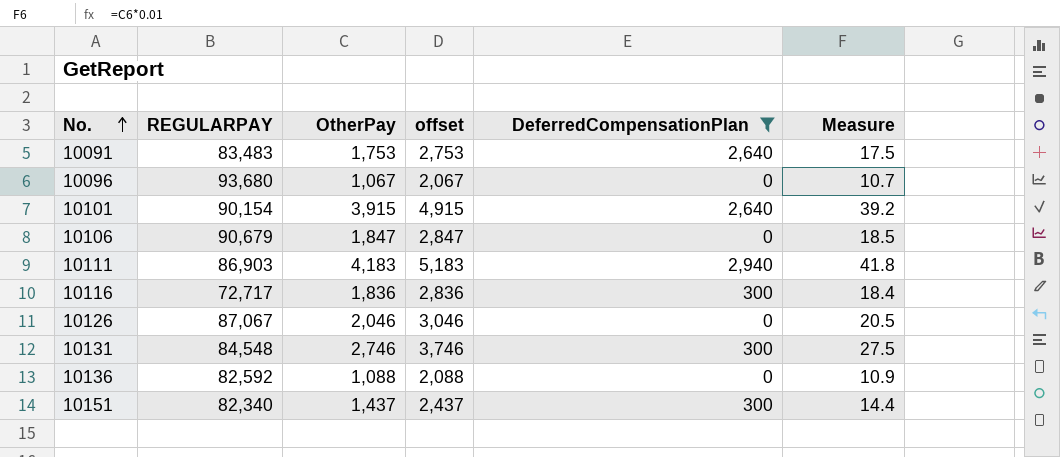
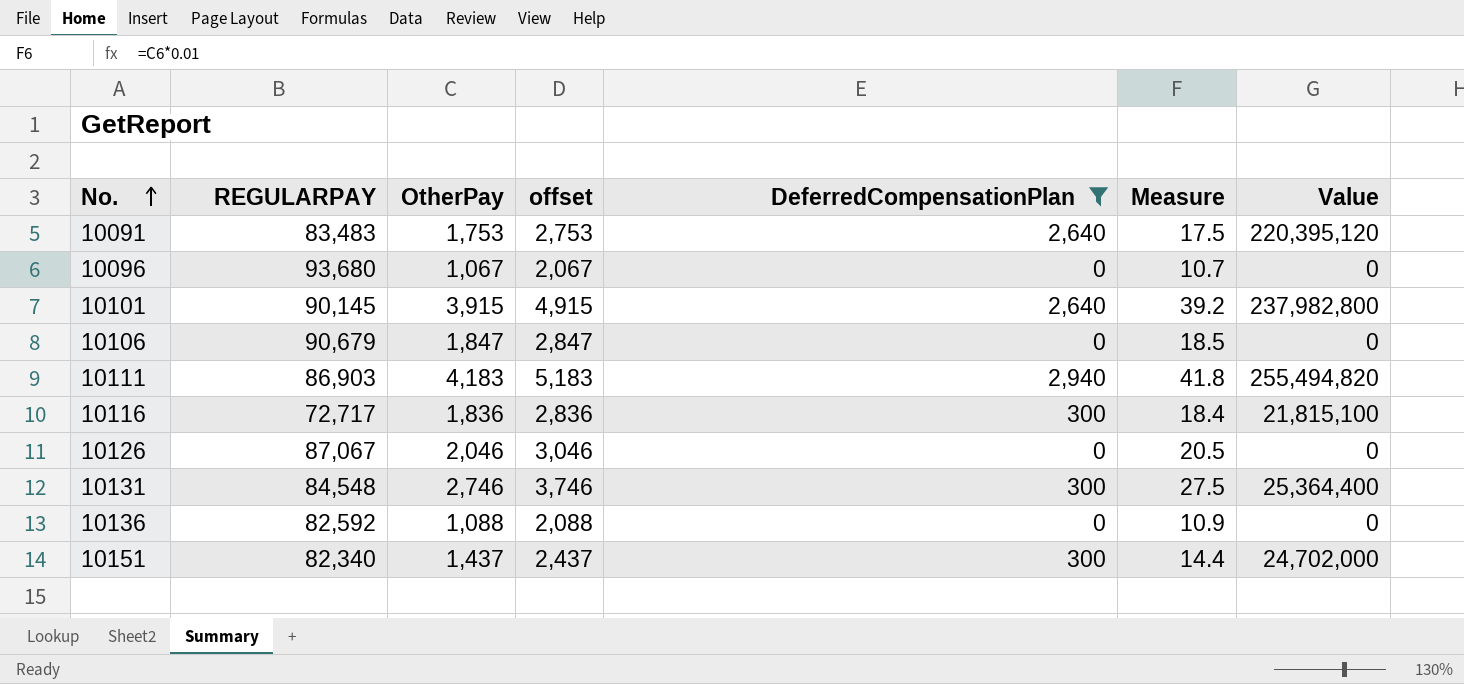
column Value | formula: none -> [REGULARPAY] * [DeferredCompensationPlan]
10101 | REGULARPAY: 90,154 -> 90,145

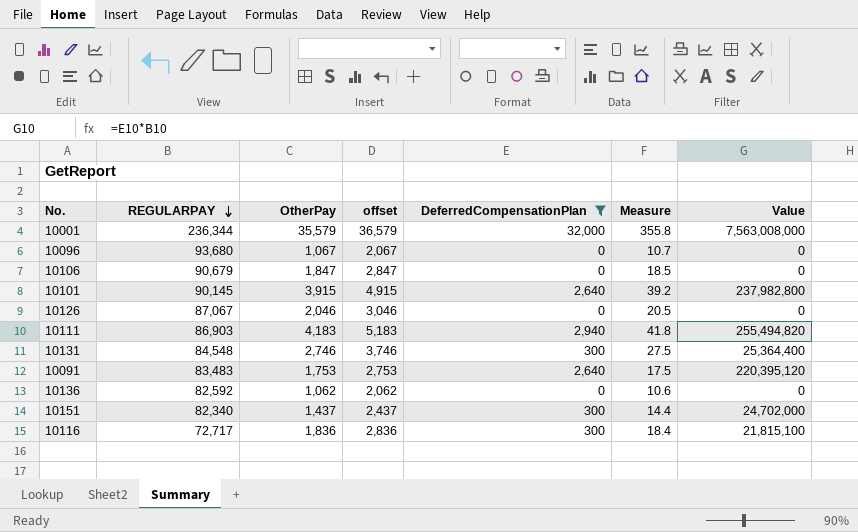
row order: No. ascending -> REGULARPAY descending
row 10001: none -> 236,344 | 35,579 | 36,579 | 32,000 | 355.8 | 7,563,008,000
10136 | OtherPay: 1,088 -> 1,062
10136 | offset: 2,088 -> 2,062
10136 | Measure: 10.9 -> 10.6

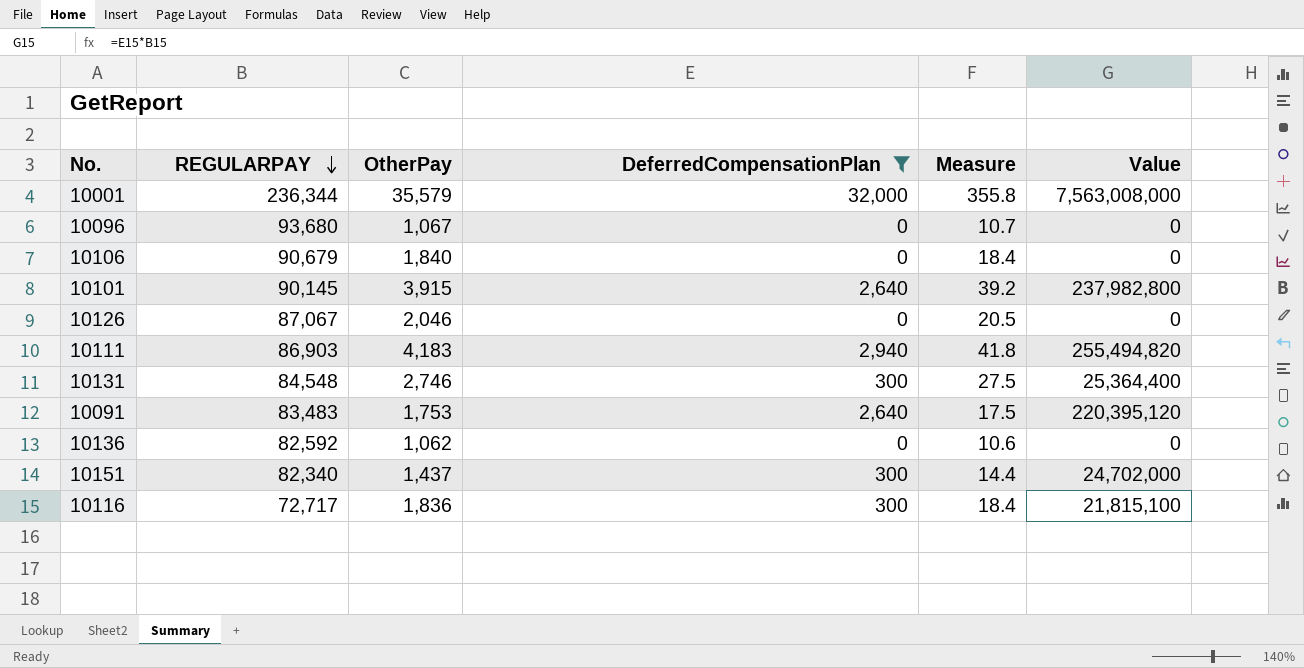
column offset | formula: [OtherPay] + 1000 -> none
10106 | OtherPay: 1,847 -> 1,840
10106 | Measure: 18.5 -> 18.4

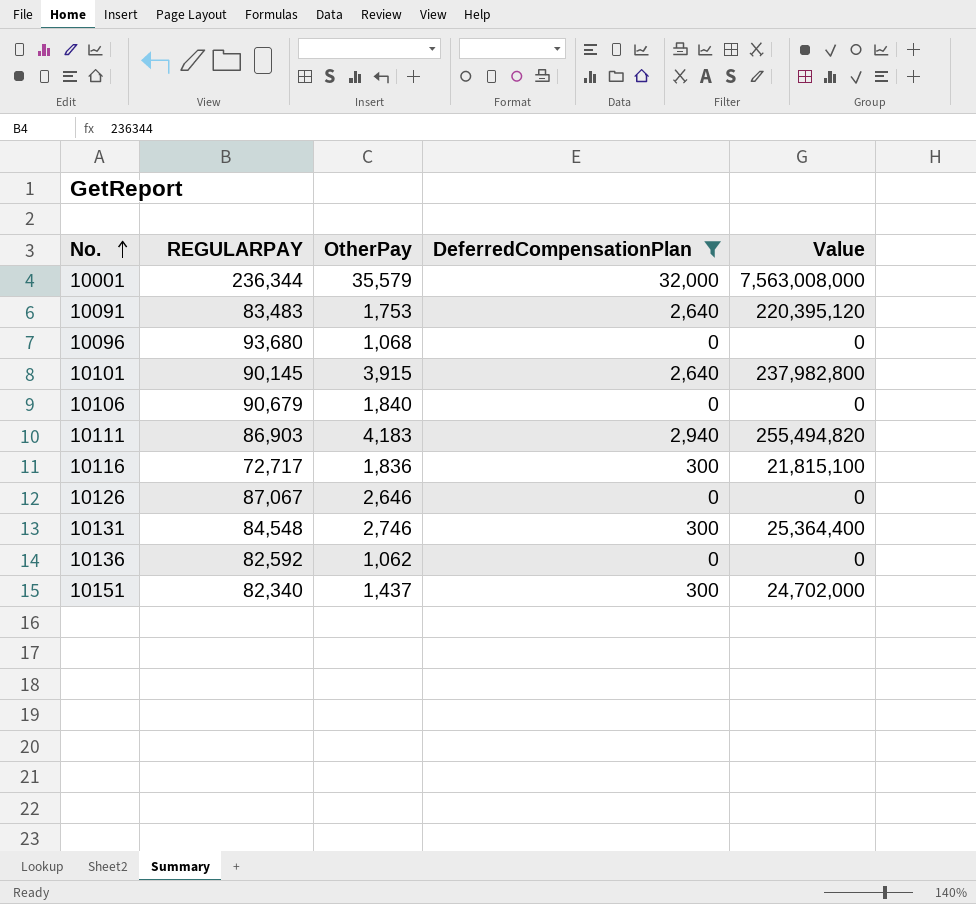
row order: REGULARPAY descending -> No. ascending
column Measure | formula: [OtherPay] * 0.01 -> none
10096 | OtherPay: 1,067 -> 1,068
10126 | OtherPay: 2,046 -> 2,646

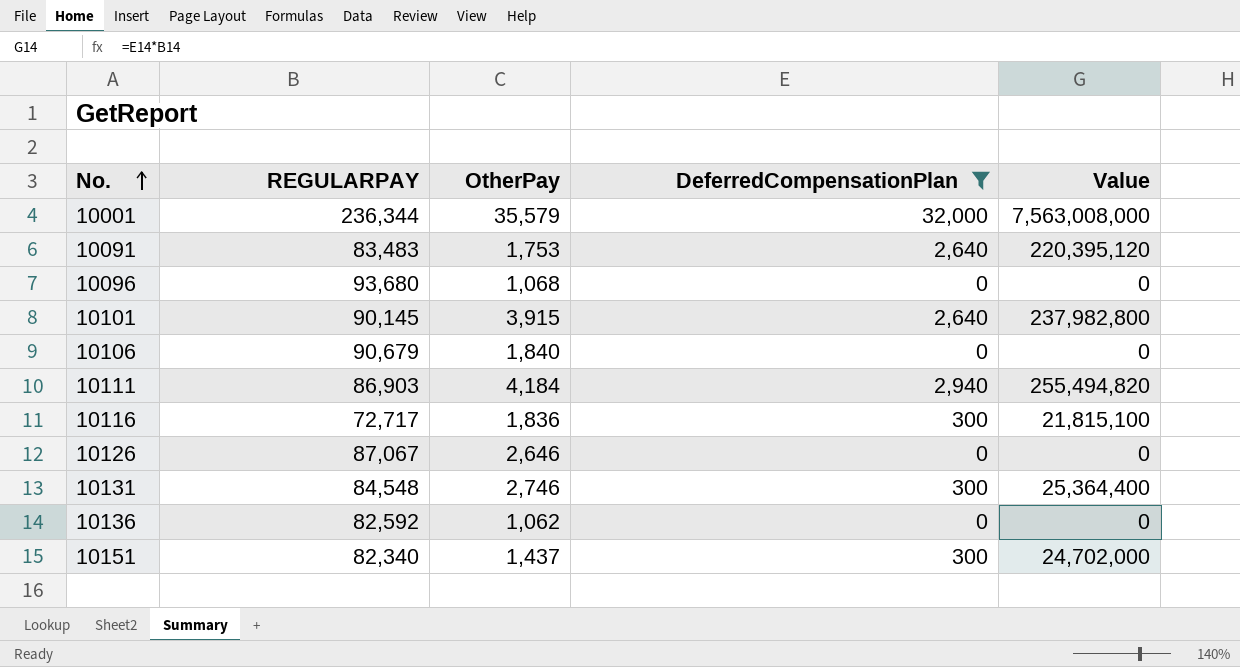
10111 | OtherPay: 4,183 -> 4,184

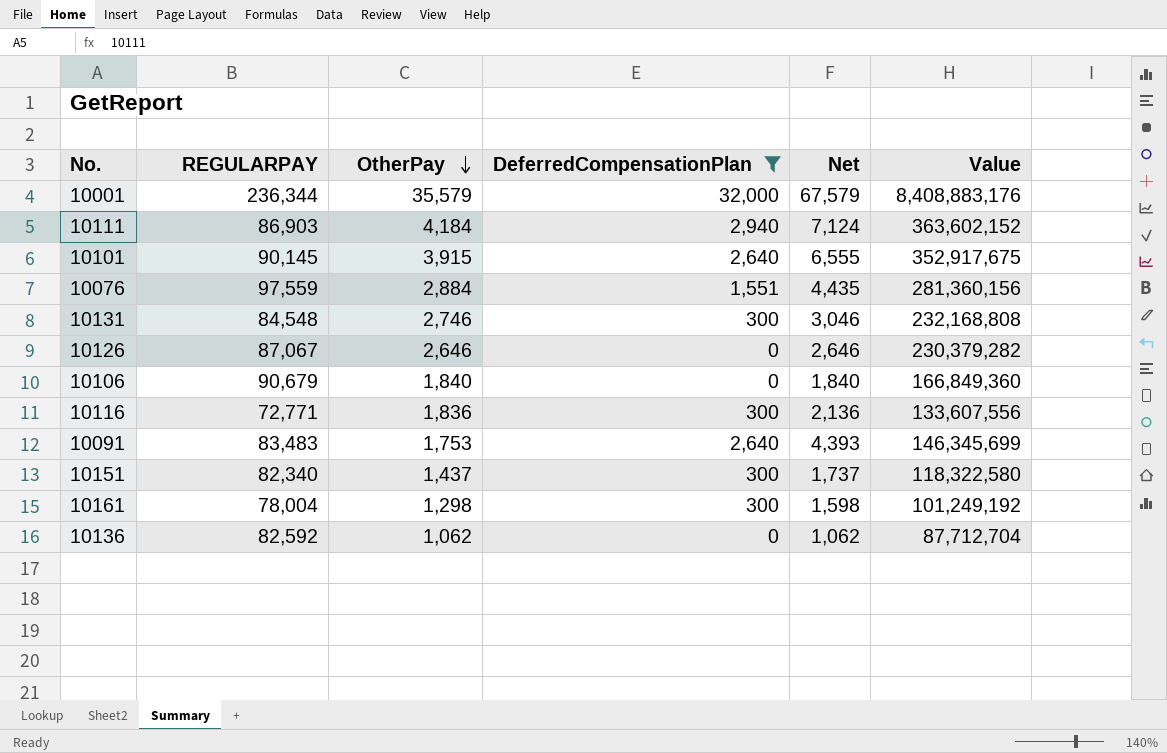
row order: No. ascending -> OtherPay descending
column Net | formula: none -> [OtherPay] + [DeferredCompensationPlan]
column Value | formula: [REGULARPAY] * [DeferredCompensationPlan] -> [REGULARPAY] * [OtherPay]
row 10096: 93,680 | 1,068 | 0 | 0 -> none
row 10076: none -> 97,559 | 2,884 | 1,551 | 4,435 | 281,360,156
10116 | REGULARPAY: 72,717 -> 72,771
row 10161: none -> 78,004 | 1,298 | 300 | 1,598 | 101,249,192

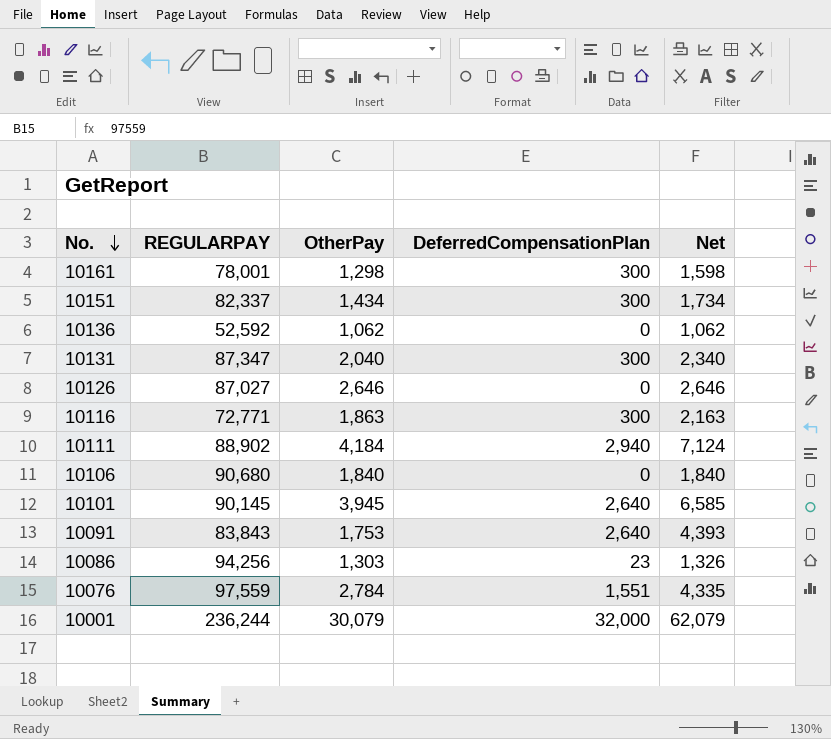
filter: DeferredCompensationPlan != 23 -> none
row order: OtherPay descending -> No. descending
column Value | formula: [REGULARPAY] * [OtherPay] -> none
10161 | REGULARPAY: 78,004 -> 78,001
10151 | REGULARPAY: 82,340 -> 82,337
10151 | OtherPay: 1,437 -> 1,434
10151 | Net: 1,737 -> 1,734
10136 | REGULARPAY: 82,592 -> 52,592
10131 | REGULARPAY: 84,548 -> 87,347
10131 | OtherPay: 2,746 -> 2,040
10131 | Net: 3,046 -> 2,340
10126 | REGULARPAY: 87,067 -> 87,027
10116 | OtherPay: 1,836 -> 1,863
10116 | Net: 2,136 -> 2,163
10111 | REGULARPAY: 86,903 -> 88,902
10106 | REGULARPAY: 90,679 -> 90,680
10101 | OtherPay: 3,915 -> 3,945
10101 | Net: 6,555 -> 6,585
10091 | REGULARPAY: 83,483 -> 83,843
10076 | OtherPay: 2,884 -> 2,784
10076 | Net: 4,435 -> 4,335
10001 | REGULARPAY: 236,344 -> 236,244
10001 | OtherPay: 35,579 -> 30,079
10001 | Net: 67,579 -> 62,079

